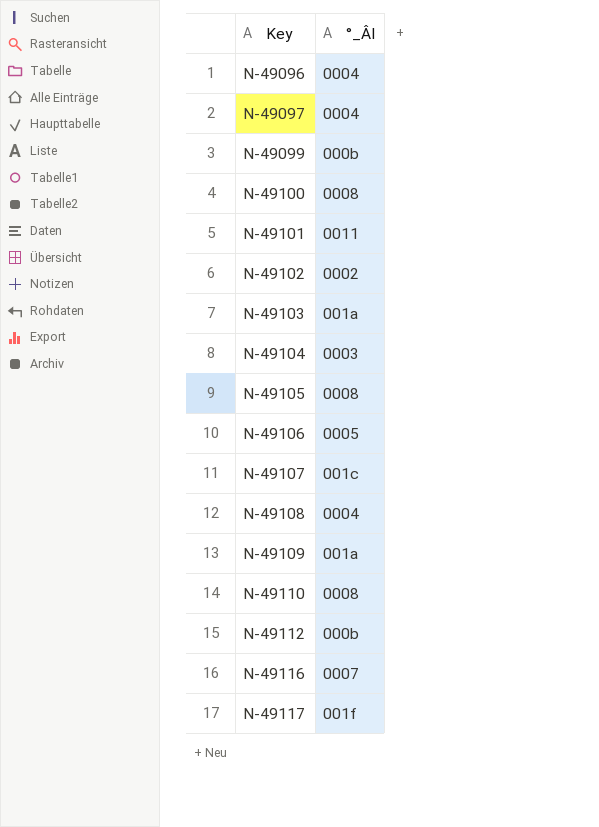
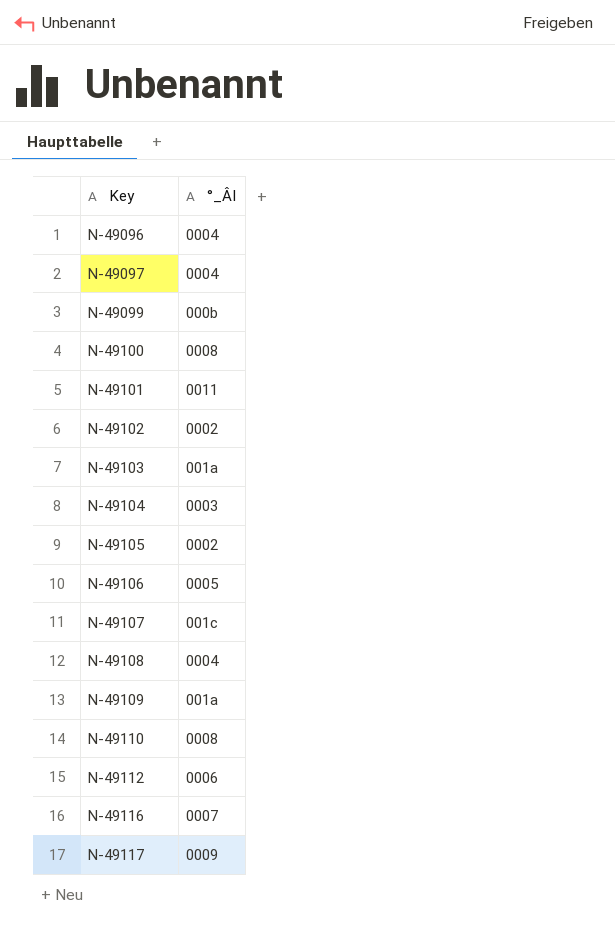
N-49105 | °_ÂI: 0008 -> 0002
N-49112 | °_ÂI: 000b -> 0006
N-49117 | °_ÂI: 001f -> 0009

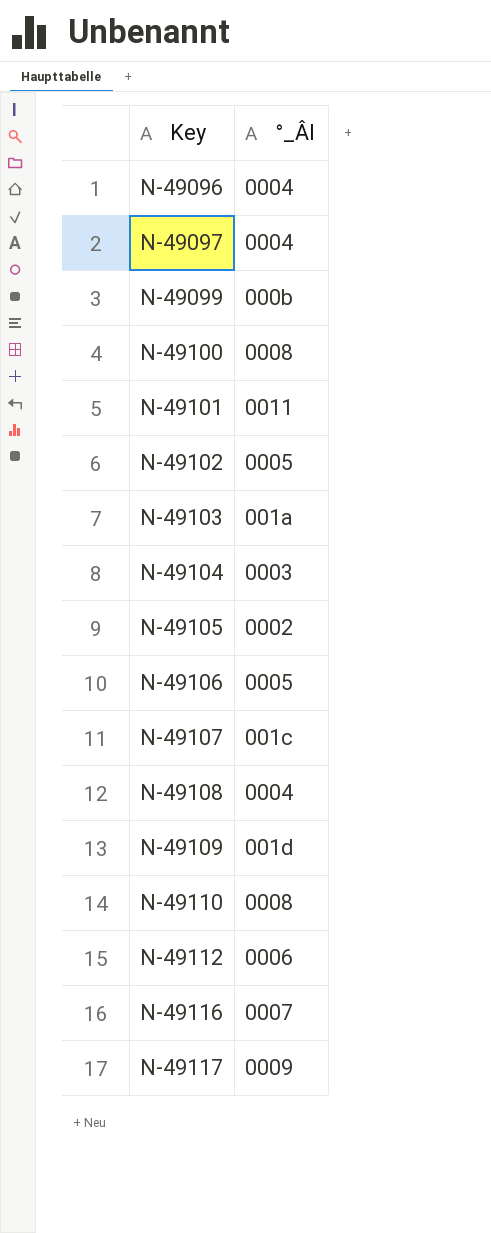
N-49102 | °_ÂI: 0002 -> 0005
N-49109 | °_ÂI: 001a -> 001d

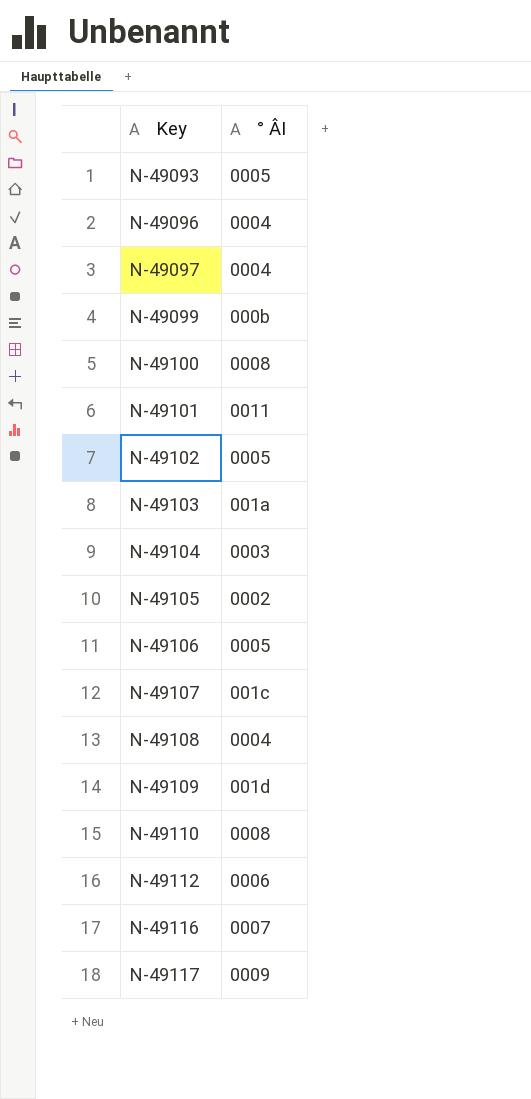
column name: °_ÂI -> ° ÂI
row N-49093: none -> 0005

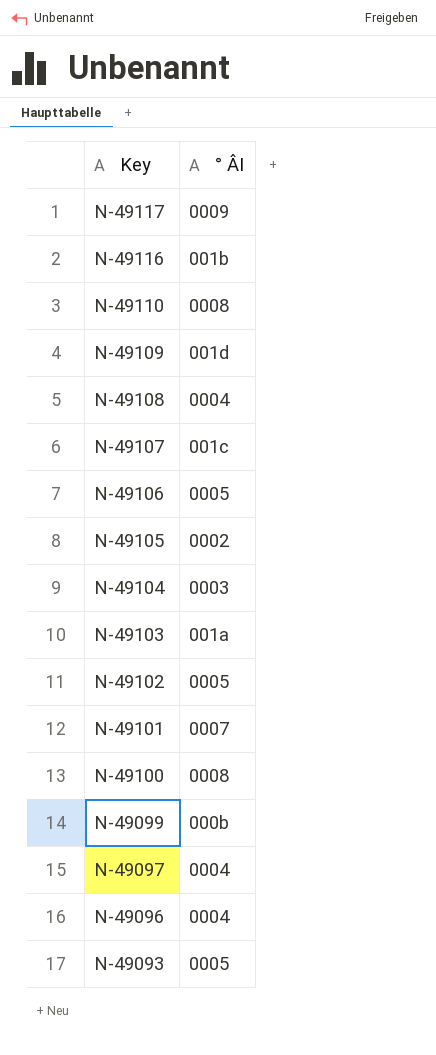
row order: Key ascending -> Key descending
row N-49112: 0006 -> none
N-49116 | ° ÂI: 0007 -> 001b
N-49101 | ° ÂI: 0011 -> 0007

